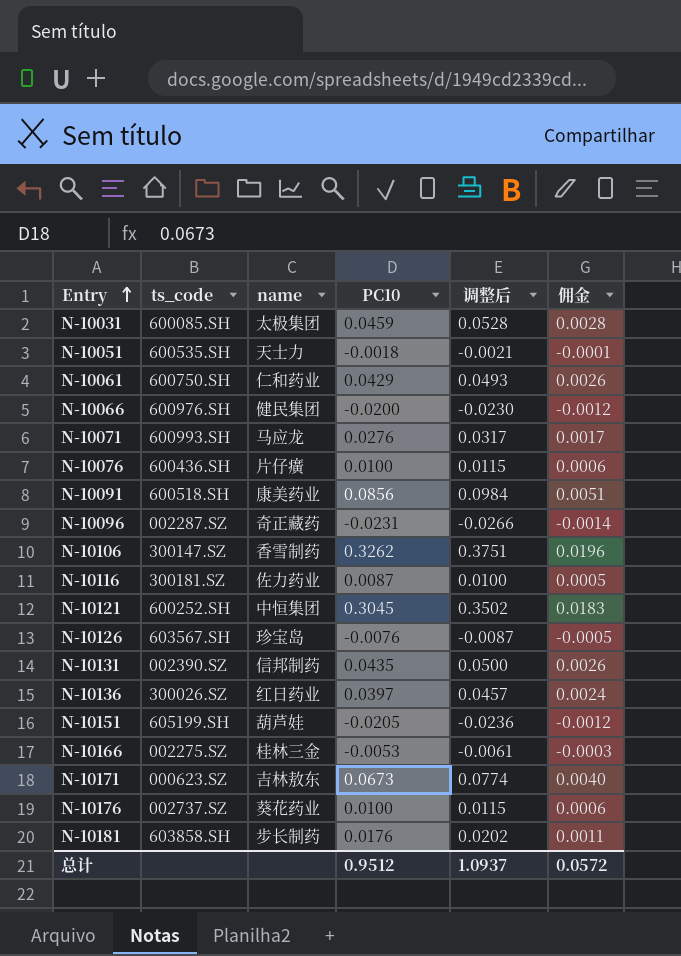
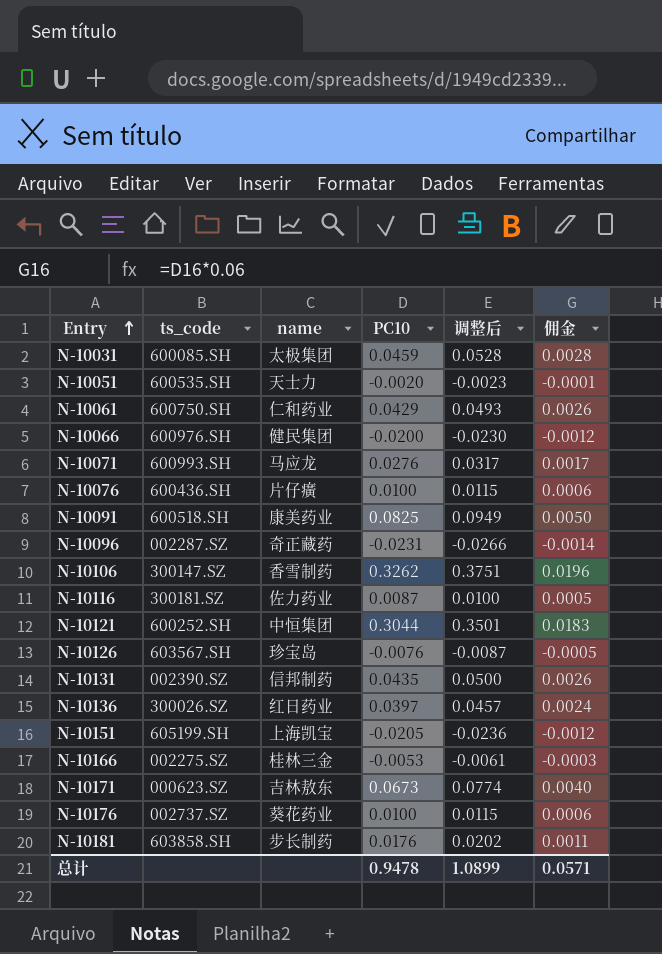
N-10051 | PC10: -0.0018 -> -0.0020
N-10051 | 调整后: -0.0021 -> -0.0023
N-10091 | PC10: 0.0856 -> 0.0825
N-10091 | 调整后: 0.0984 -> 0.0949
N-10091 | 佣金: 0.0051 -> 0.0050
N-10121 | PC10: 0.3045 -> 0.3044
N-10121 | 调整后: 0.3502 -> 0.3501
N-10151 | name: 葫芦娃 -> 上海凯宝
总计 | PC10: 0.9512 -> 0.9478
总计 | 调整后: 1.0937 -> 1.0899
总计 | 佣金: 0.0572 -> 0.0571

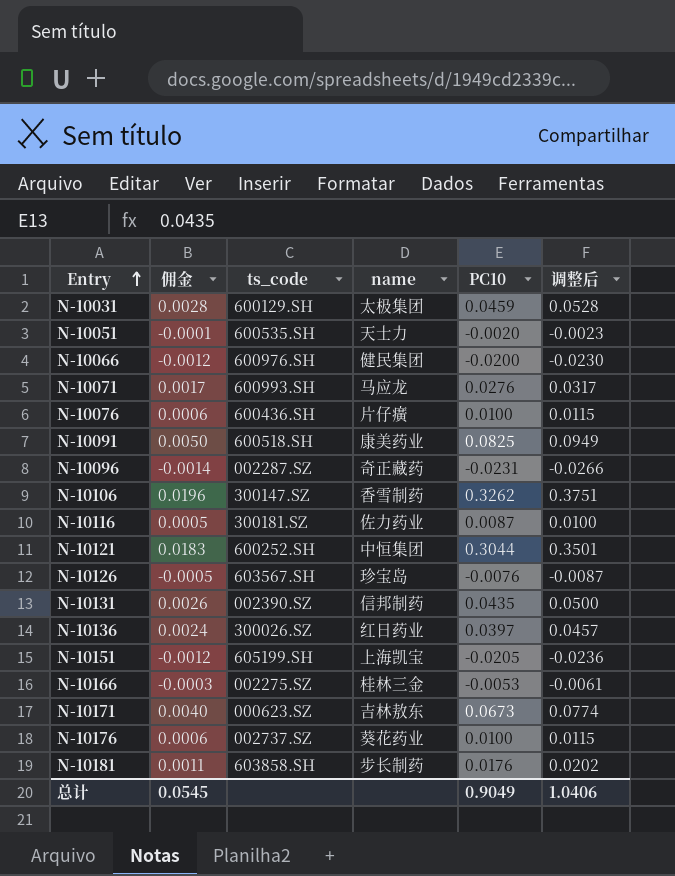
column 佣金 | position: 6 -> 2
row N-10061: 600750.SH | 仁和药业 | 0.0429 | 0.0493 | 0.0026 -> none
N-10031 | ts_code: 600085.SH -> 600129.SH
总计 | 佣金: 0.0571 -> 0.0545
总计 | PC10: 0.9478 -> 0.9049
总计 | 调整后: 1.0899 -> 1.0406

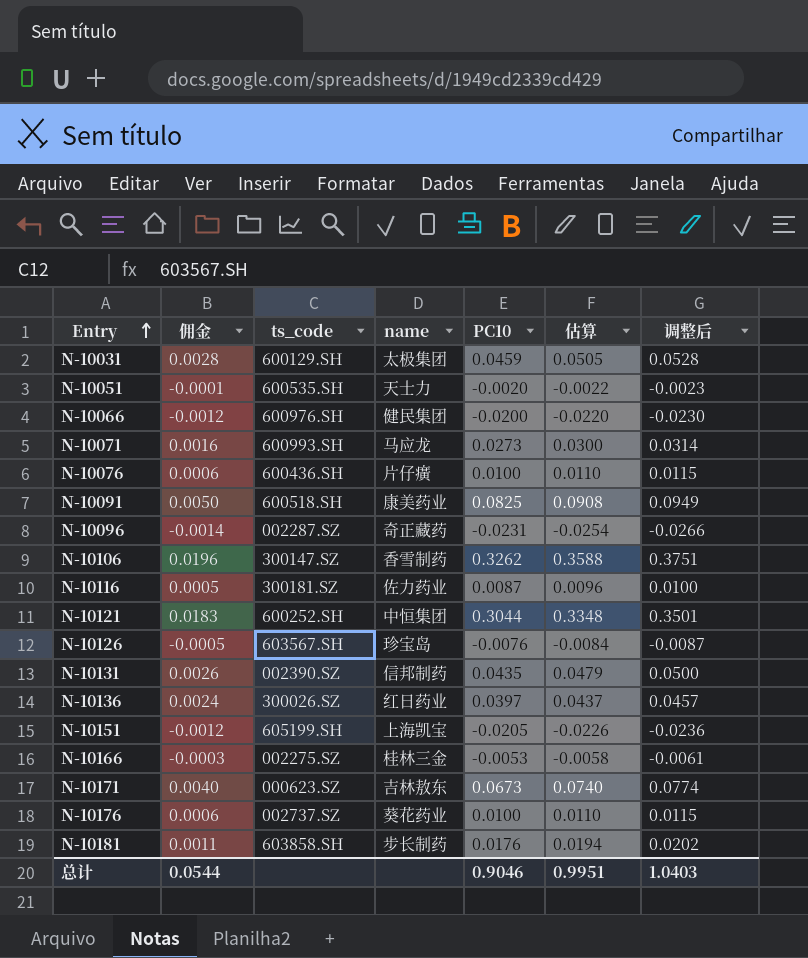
column 估算 | formula: none -> [PC10] * 1.1
N-10071 | 佣金: 0.0017 -> 0.0016
N-10071 | PC10: 0.0276 -> 0.0273
N-10071 | 调整后: 0.0317 -> 0.0314
总计 | 佣金: 0.0545 -> 0.0544
总计 | PC10: 0.9049 -> 0.9046
总计 | 调整后: 1.0406 -> 1.0403

